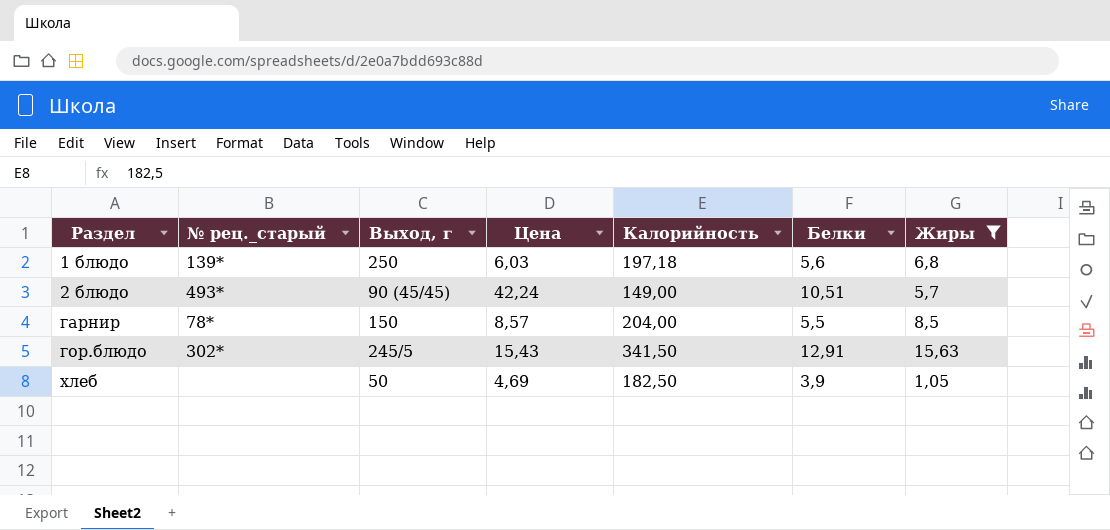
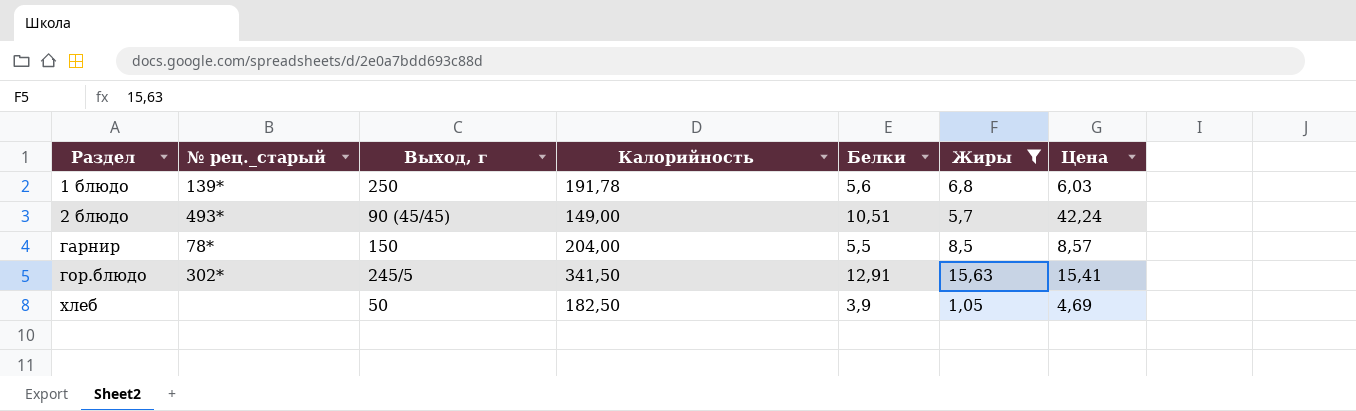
column Цена | position: 4 -> 7
1 блюдо | Калорийность: 197,18 -> 191,78
гор.блюдо | Цена: 15,43 -> 15,41

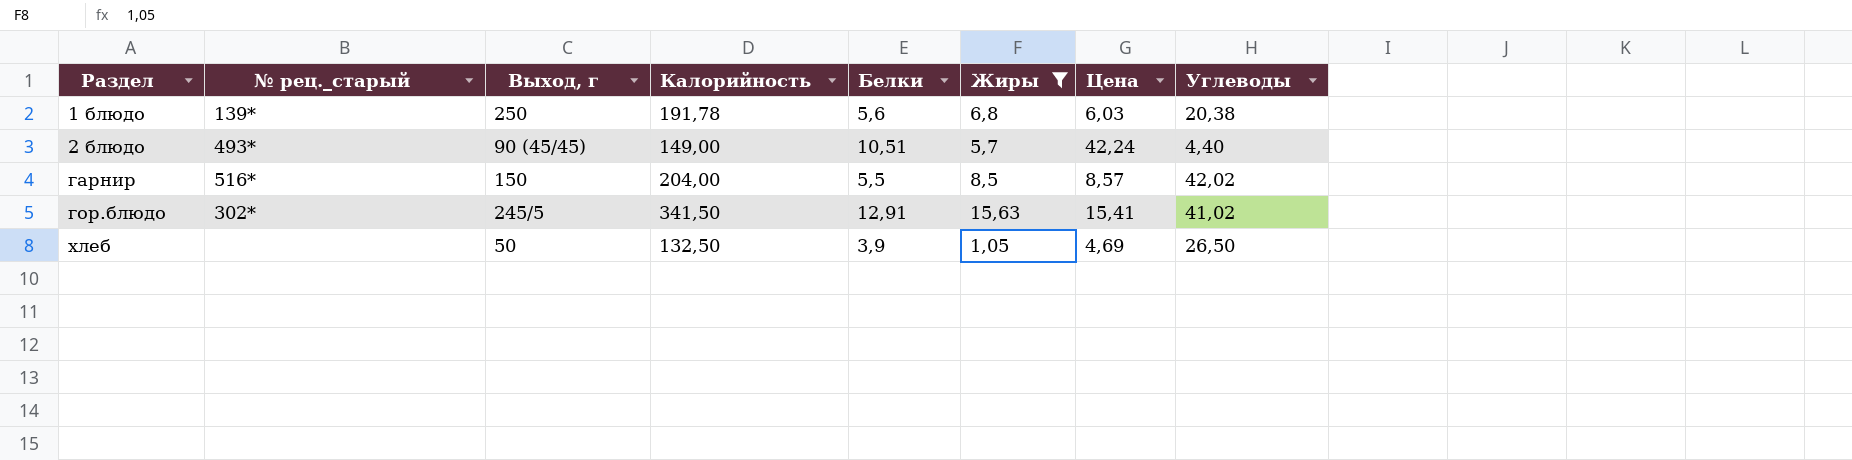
column Углеводы | position: none -> 8
гарнир | № рец._старый: 78* -> 516*
хлеб | Калорийность: 182,50 -> 132,50

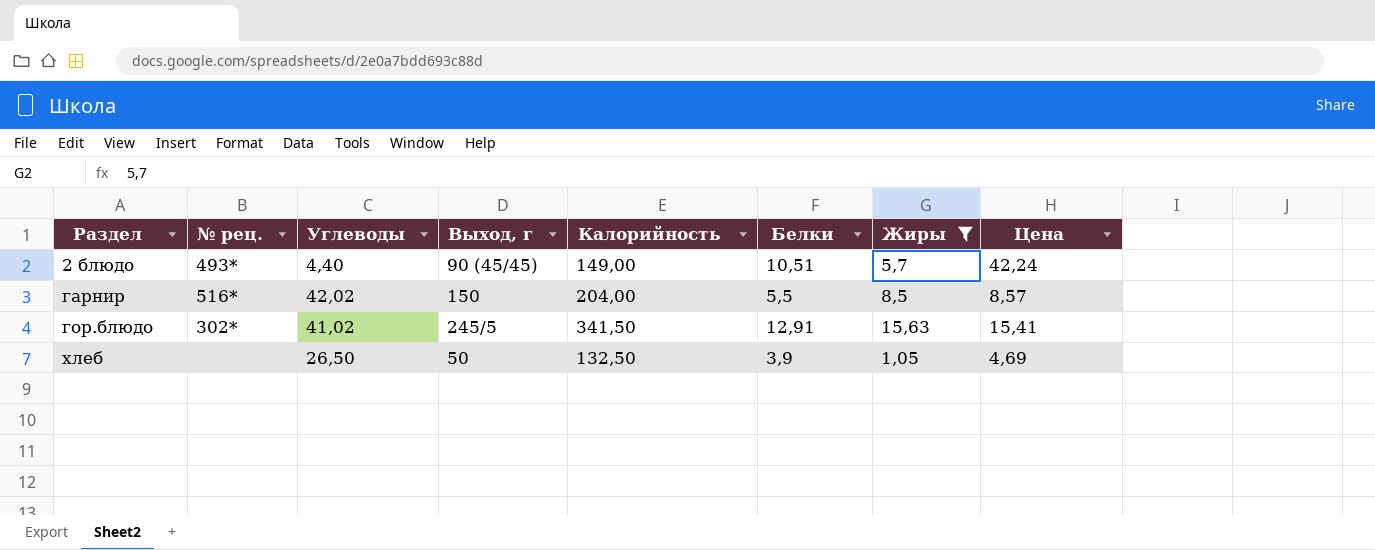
column name: № рец._старый -> № рец.
column Углеводы | position: 8 -> 3
row 1 блюдо: 139* | 250 | 191,78 | 5,6 | 6,8 | 6,03 | 20,38 -> none

